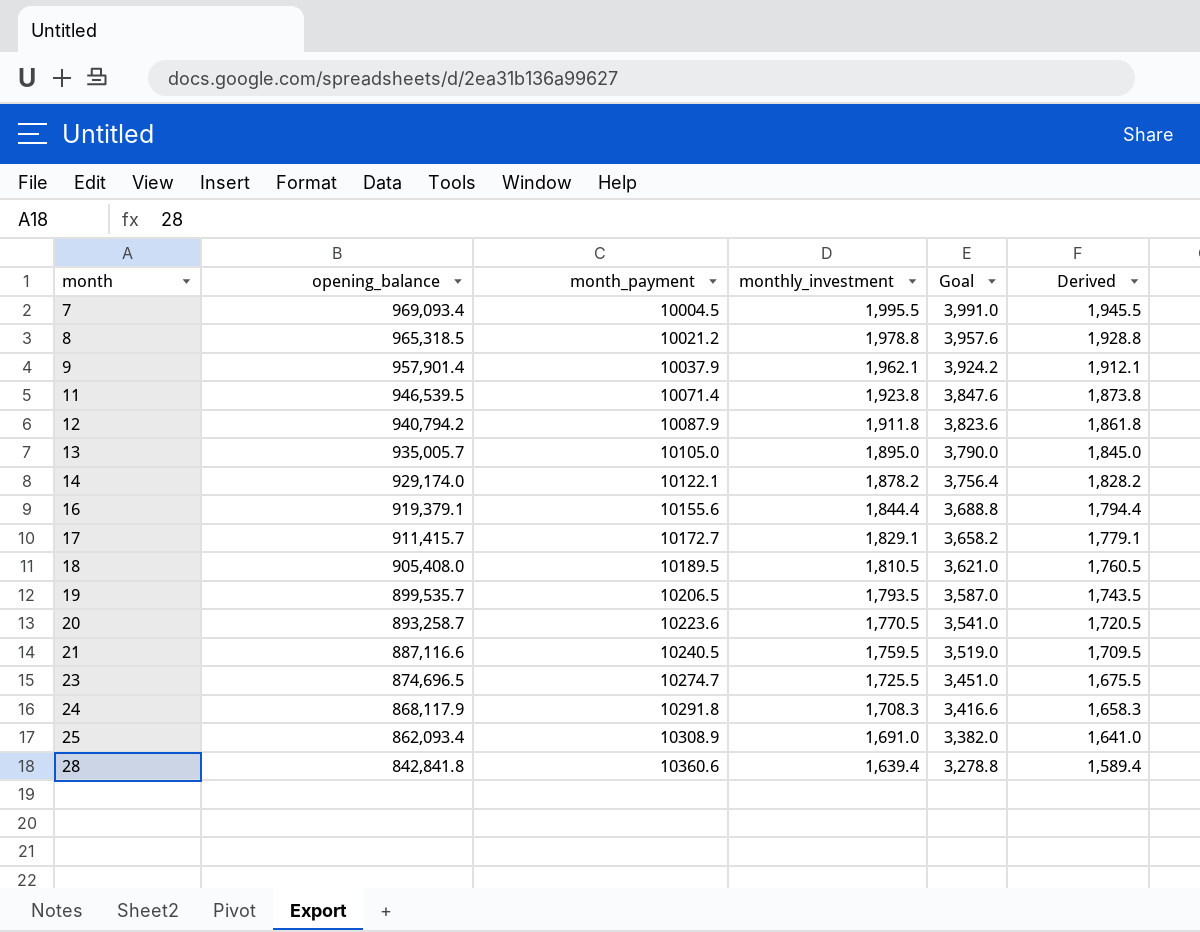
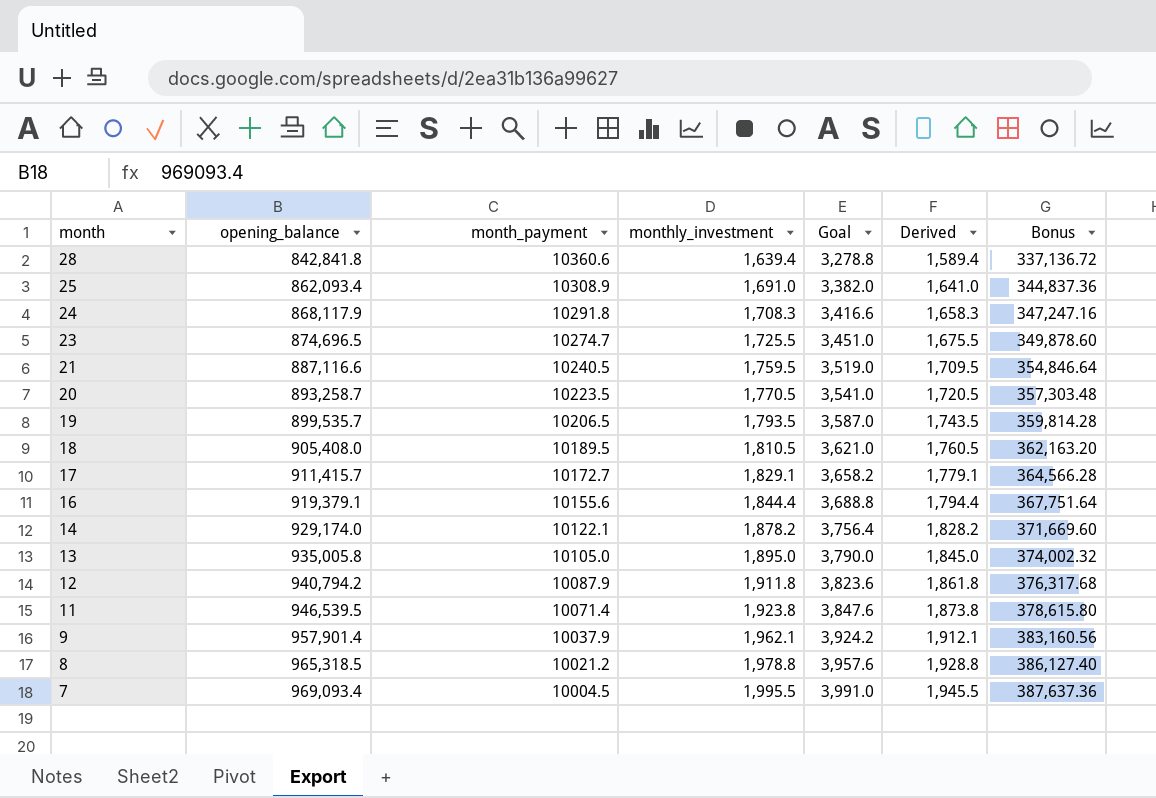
row order: month ascending -> month descending
column Bonus | formula: none -> [opening_balance] * 0.4
20 | month_payment: 10223.6 -> 10223.5
13 | opening_balance: 935,005.7 -> 935,005.8

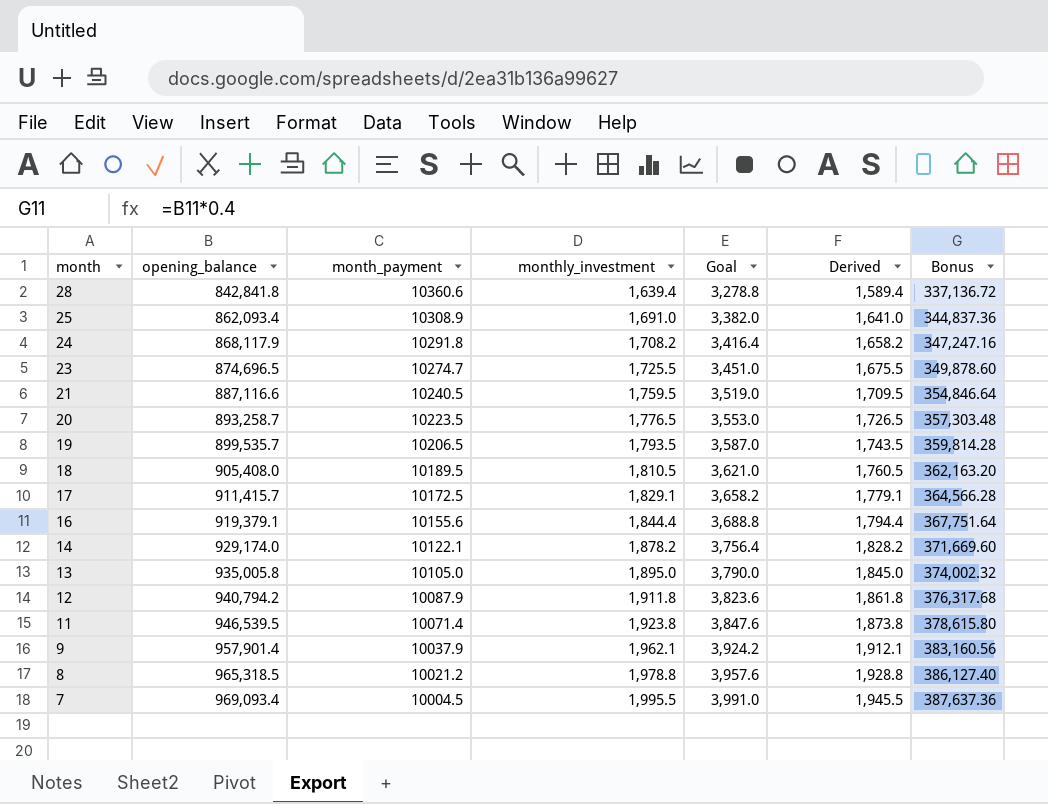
24 | monthly_investment: 1,708.3 -> 1,708.2
24 | Goal: 3,416.6 -> 3,416.4
24 | Derived: 1,658.3 -> 1,658.2
20 | monthly_investment: 1,770.5 -> 1,776.5
20 | Goal: 3,541.0 -> 3,553.0
20 | Derived: 1,720.5 -> 1,726.5
17 | month_payment: 10172.7 -> 10172.5

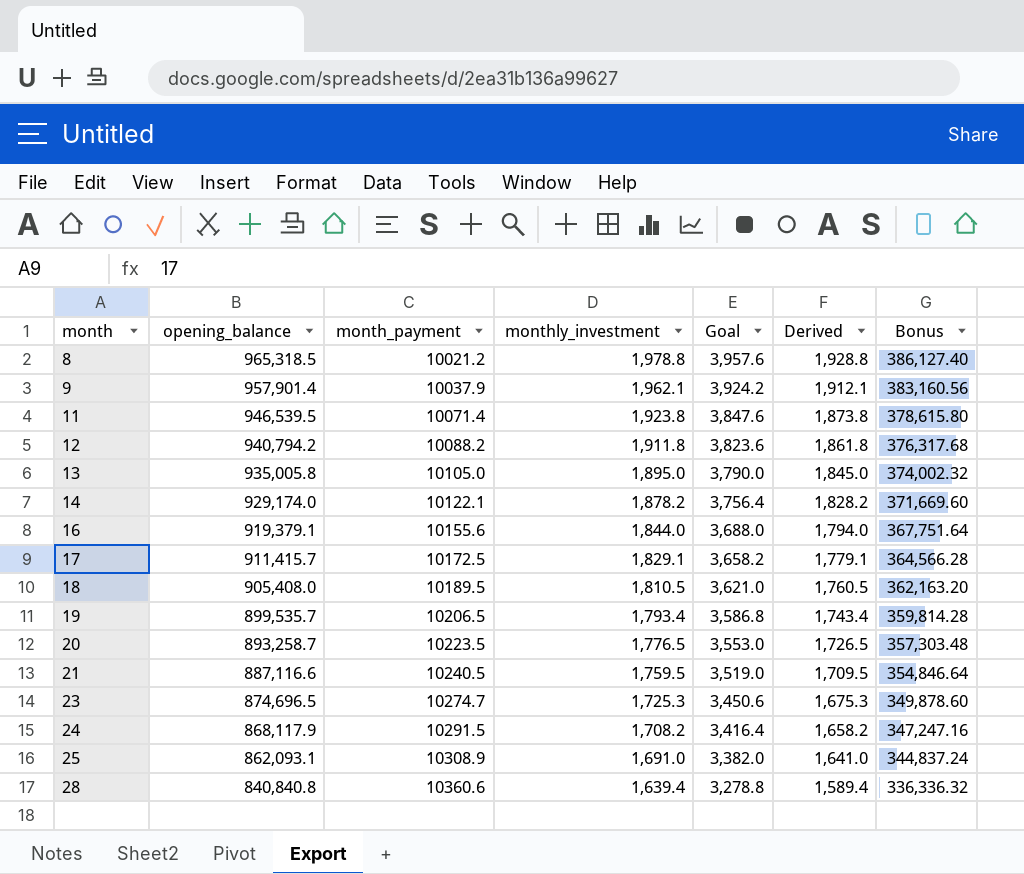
row order: month descending -> month ascending
row 7: 969,093.4 | 10004.5 | 1,995.5 | 3,991.0 | 1,945.5 | 387,637.36 -> none
12 | month_payment: 10087.9 -> 10088.2
16 | monthly_investment: 1,844.4 -> 1,844.0
16 | Goal: 3,688.8 -> 3,688.0
16 | Derived: 1,794.4 -> 1,794.0
19 | monthly_investment: 1,793.5 -> 1,793.4
19 | Goal: 3,587.0 -> 3,586.8
19 | Derived: 1,743.5 -> 1,743.4
23 | monthly_investment: 1,725.5 -> 1,725.3
23 | Goal: 3,451.0 -> 3,450.6
23 | Derived: 1,675.5 -> 1,675.3
24 | month_payment: 10291.8 -> 10291.5
25 | opening_balance: 862,093.4 -> 862,093.1
25 | Bonus: 344,837.36 -> 344,837.24
28 | opening_balance: 842,841.8 -> 840,840.8
28 | Bonus: 337,136.72 -> 336,336.32

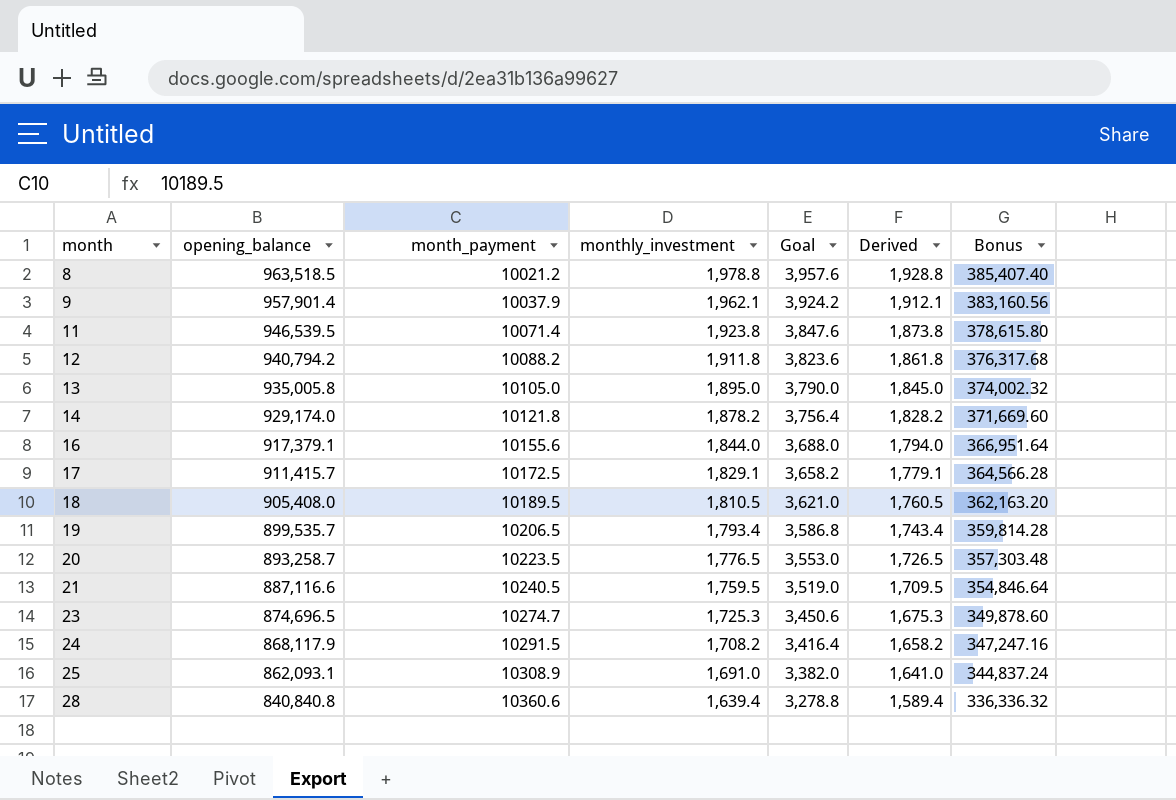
8 | opening_balance: 965,318.5 -> 963,518.5
8 | Bonus: 386,127.40 -> 385,407.40
14 | month_payment: 10122.1 -> 10121.8
16 | opening_balance: 919,379.1 -> 917,379.1
16 | Bonus: 367,751.64 -> 366,951.64

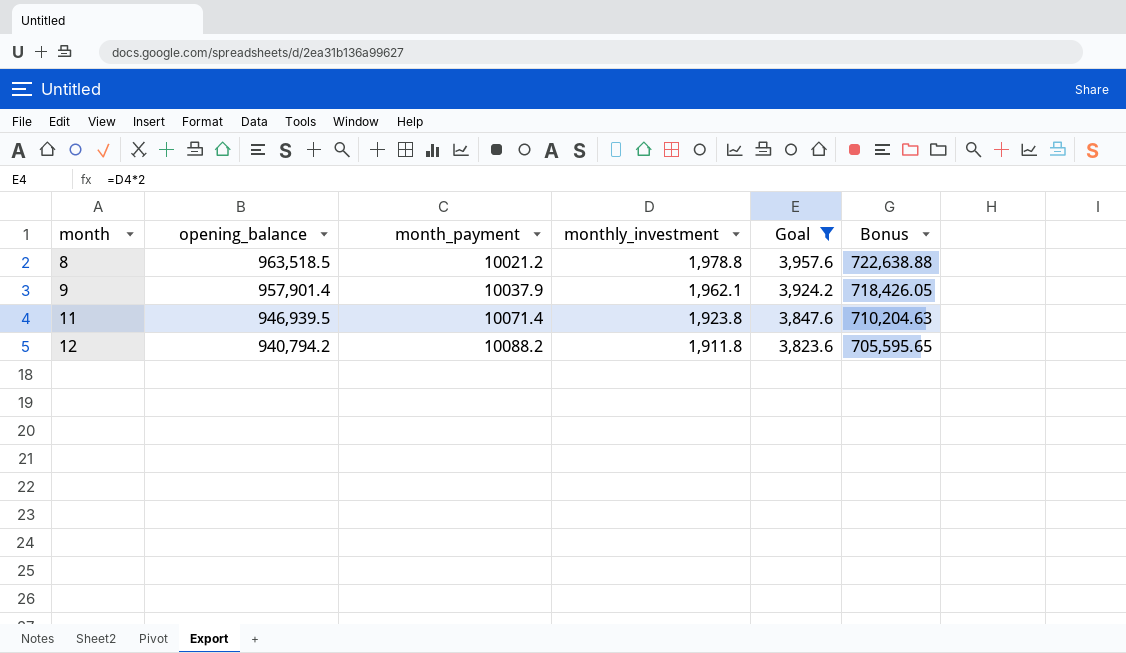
filter: none -> Goal >= 3,823.6
column Derived | formula: [monthly_investment] - 50 -> none
column Bonus | formula: [opening_balance] * 0.4 -> [opening_balance] * 0.75
11 | opening_balance: 946,539.5 -> 946,939.5

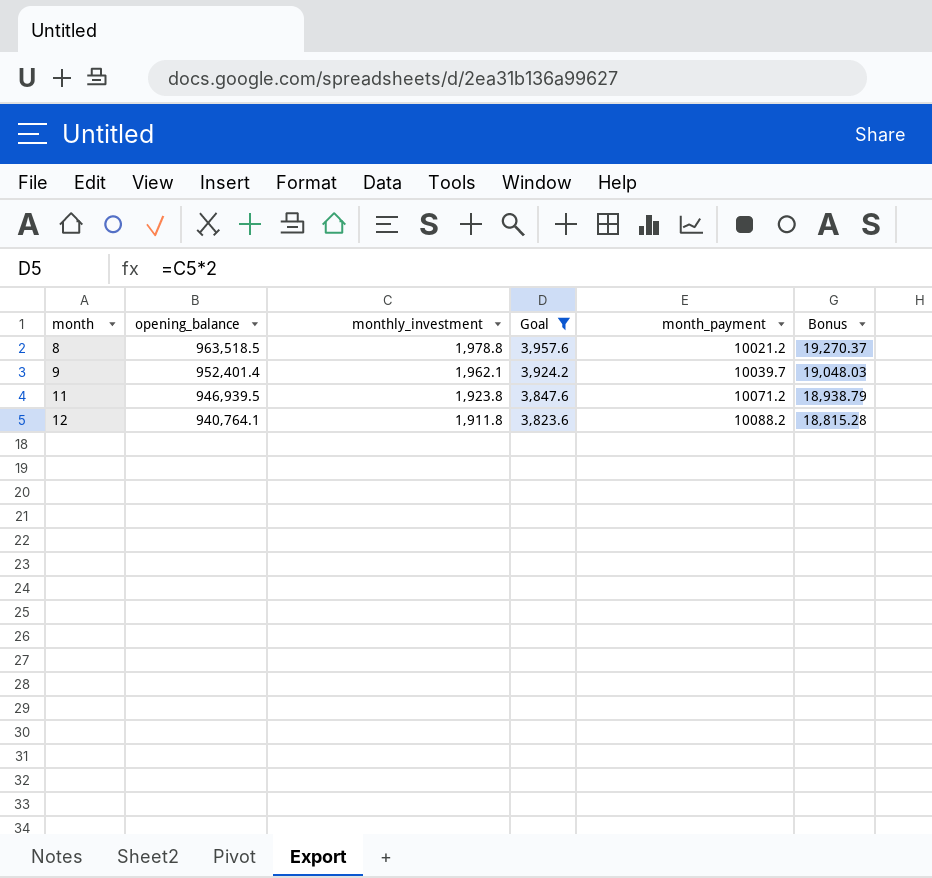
column month_payment | position: 3 -> 5
column Bonus | formula: [opening_balance] * 0.75 -> [opening_balance] * 0.02
9 | opening_balance: 957,901.4 -> 952,401.4
9 | month_payment: 10037.9 -> 10039.7
11 | month_payment: 10071.4 -> 10071.2
12 | opening_balance: 940,794.2 -> 940,764.1

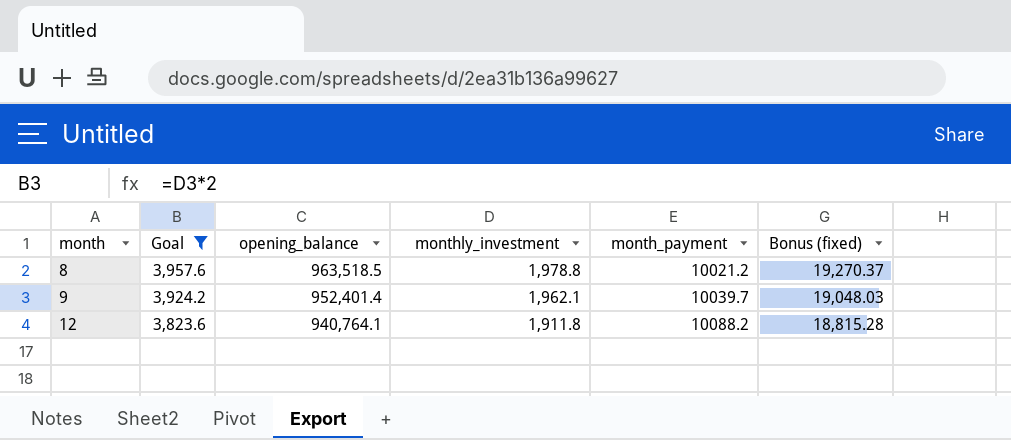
column Goal | position: 4 -> 2
column name: Bonus -> Bonus (fixed)
row 11: 946,939.5 | 1,923.8 | 3,847.6 | 10071.2 | 18,938.79 -> none

